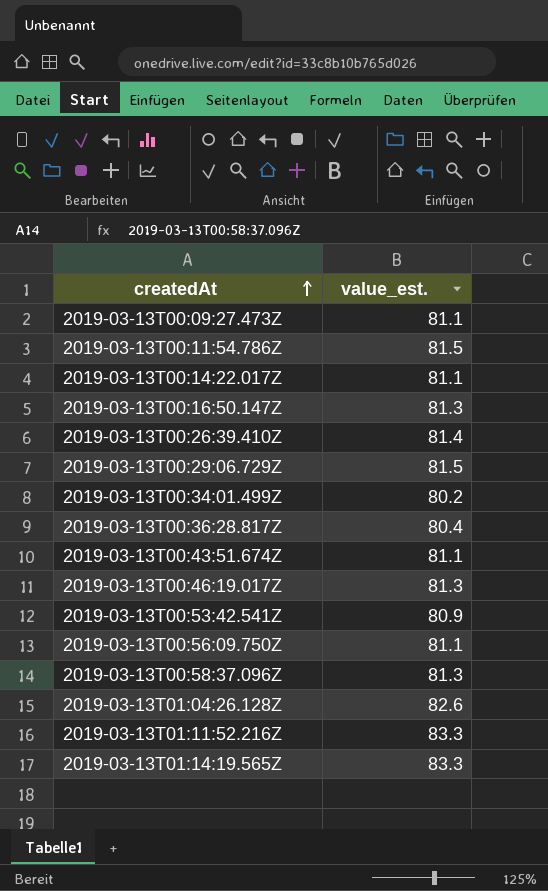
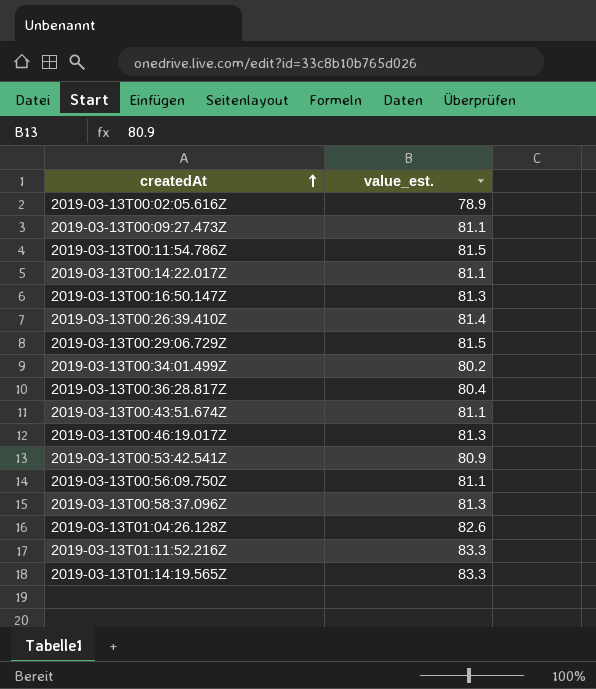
row 2019-03-13T00:02:05.616Z: none -> 78.9

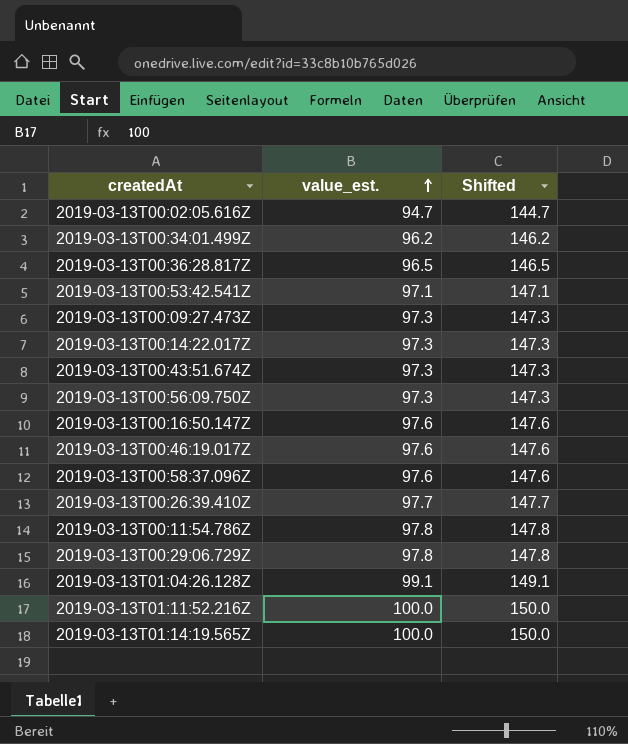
row order: createdAt ascending -> value_est. ascending
column Shifted | formula: none -> [value_est.] + 50
2019-03-13T00:02:05.616Z | value_est.: 78.9 -> 94.7
2019-03-13T00:34:01.499Z | value_est.: 80.2 -> 96.2
2019-03-13T00:36:28.817Z | value_est.: 80.4 -> 96.5
2019-03-13T00:53:42.541Z | value_est.: 80.9 -> 97.1
2019-03-13T00:09:27.473Z | value_est.: 81.1 -> 97.3
2019-03-13T00:14:22.017Z | value_est.: 81.1 -> 97.3
2019-03-13T00:43:51.674Z | value_est.: 81.1 -> 97.3
2019-03-13T00:56:09.750Z | value_est.: 81.1 -> 97.3
2019-03-13T00:16:50.147Z | value_est.: 81.3 -> 97.6
2019-03-13T00:46:19.017Z | value_est.: 81.3 -> 97.6
2019-03-13T00:58:37.096Z | value_est.: 81.3 -> 97.6
2019-03-13T00:26:39.410Z | value_est.: 81.4 -> 97.7
2019-03-13T00:11:54.786Z | value_est.: 81.5 -> 97.8
2019-03-13T00:29:06.729Z | value_est.: 81.5 -> 97.8
2019-03-13T01:04:26.128Z | value_est.: 82.6 -> 99.1
2019-03-13T01:11:52.216Z | value_est.: 83.3 -> 100.0
2019-03-13T01:14:19.565Z | value_est.: 83.3 -> 100.0

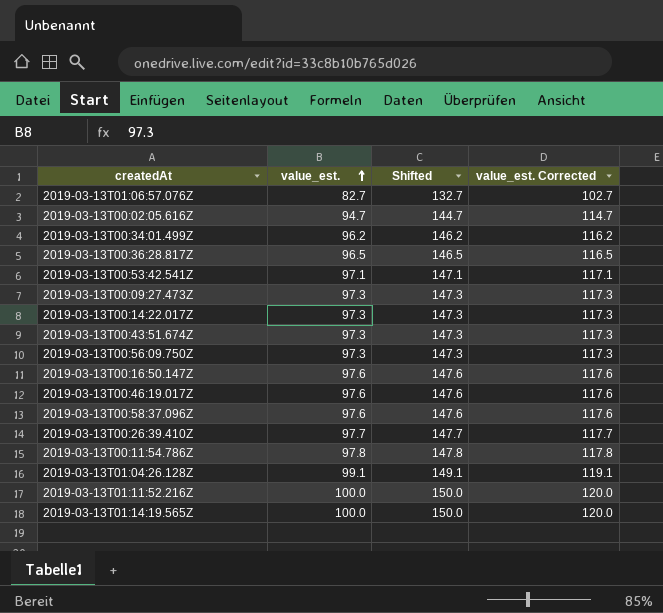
column value_est. Corrected | formula: none -> [value_est.] + 20
row 2019-03-13T00:29:06.729Z: 97.8 | 147.8 -> none
row 2019-03-13T01:06:57.076Z: none -> 82.7 | 132.7 | 102.7

